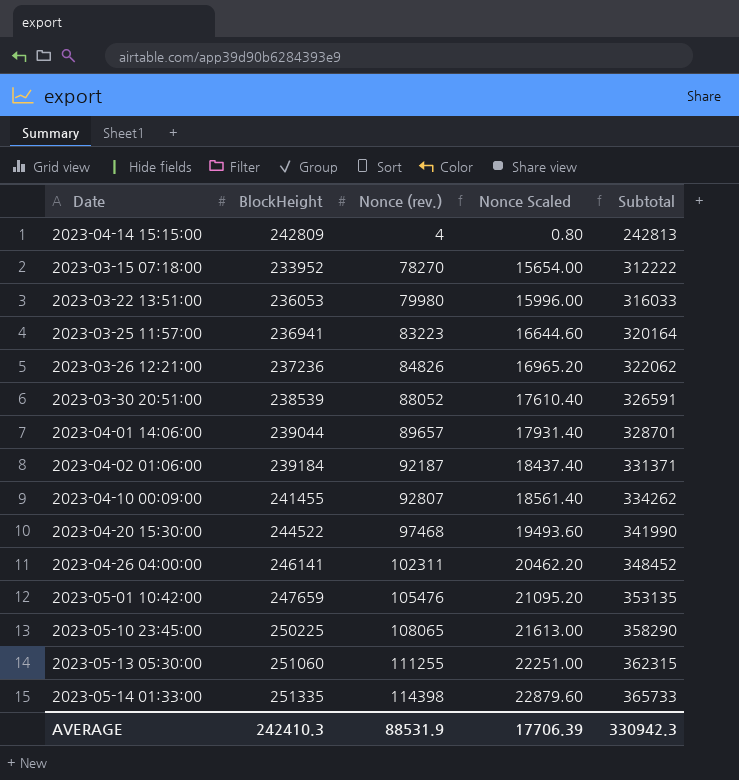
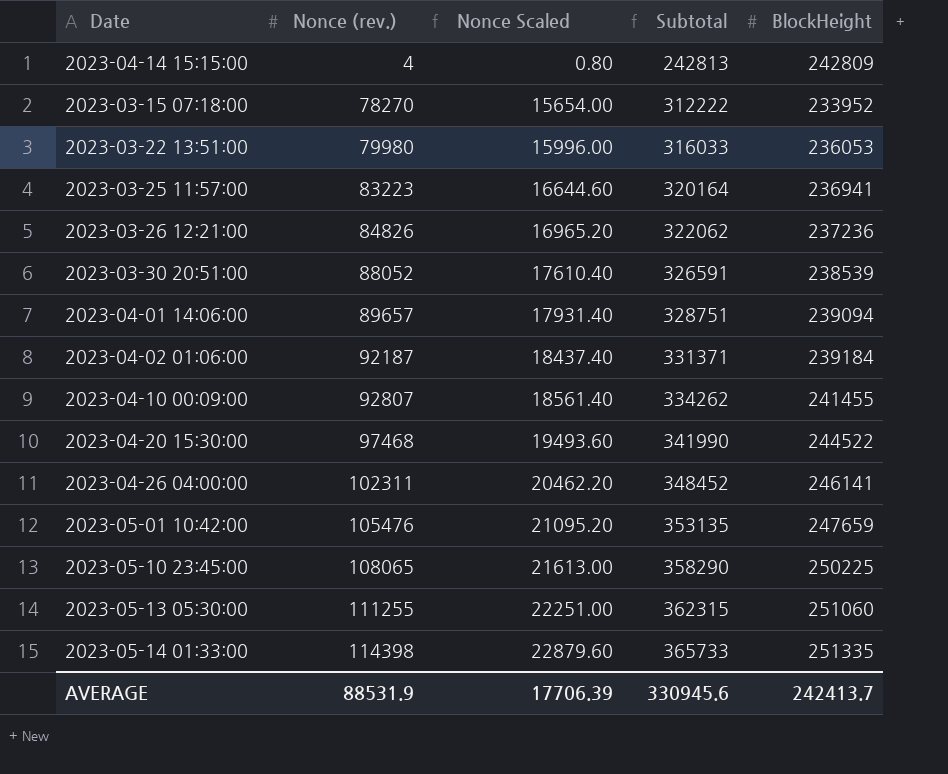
column BlockHeight | position: 2 -> 5
2023-04-01 14:06:00 | Subtotal: 328701 -> 328751
2023-04-01 14:06:00 | BlockHeight: 239044 -> 239094
AVERAGE | Subtotal: 330942.3 -> 330945.6
AVERAGE | BlockHeight: 242410.3 -> 242413.7

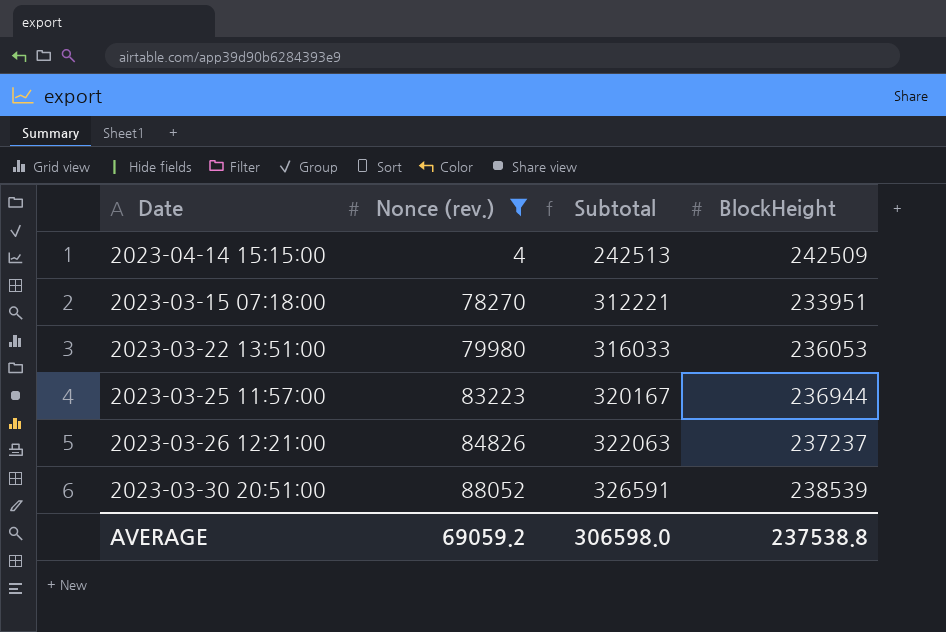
filter: none -> Nonce (rev.) <= 88052
column Nonce Scaled | formula: [Nonce (rev.)] * 0.2 -> none
2023-04-14 15:15:00 | Subtotal: 242813 -> 242513
2023-04-14 15:15:00 | BlockHeight: 242809 -> 242509
2023-03-15 07:18:00 | Subtotal: 312222 -> 312221
2023-03-15 07:18:00 | BlockHeight: 233952 -> 233951
2023-03-25 11:57:00 | Subtotal: 320164 -> 320167
2023-03-25 11:57:00 | BlockHeight: 236941 -> 236944
2023-03-26 12:21:00 | Subtotal: 322062 -> 322063
2023-03-26 12:21:00 | BlockHeight: 237236 -> 237237
AVERAGE | Nonce (rev.): 88531.9 -> 69059.2
AVERAGE | Subtotal: 330945.6 -> 306598.0
AVERAGE | BlockHeight: 242413.7 -> 237538.8

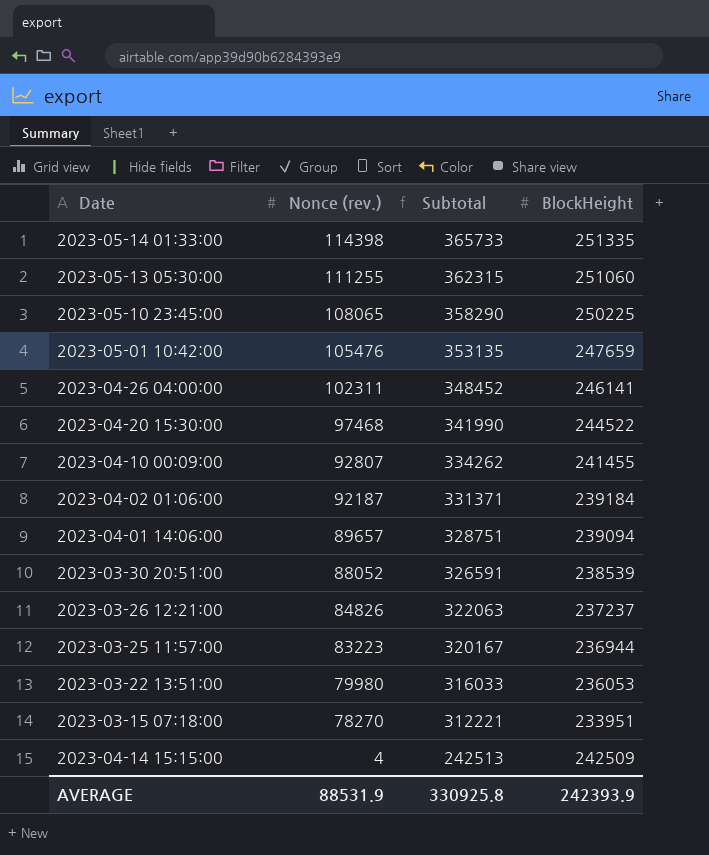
filter: Nonce (rev.) <= 88052 -> none
row order: Nonce (rev.) ascending -> Nonce (rev.) descending
AVERAGE | Nonce (rev.): 69059.2 -> 88531.9
AVERAGE | Subtotal: 306598.0 -> 330925.8
AVERAGE | BlockHeight: 237538.8 -> 242393.9

